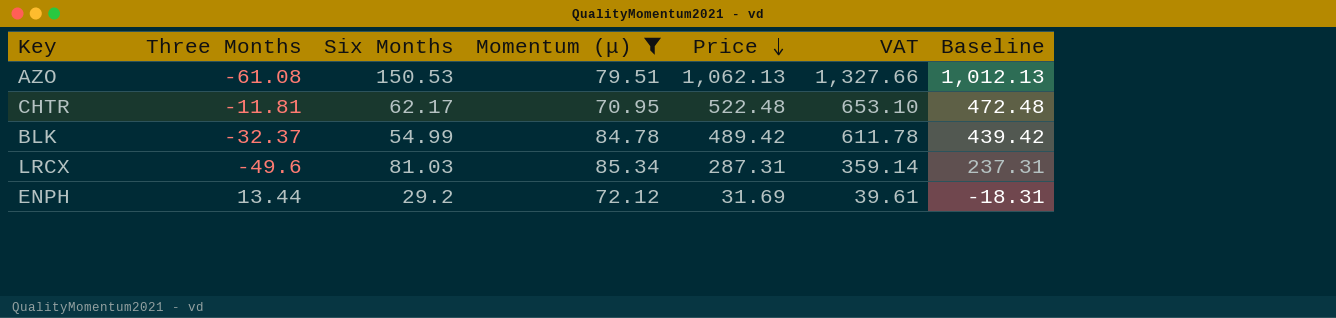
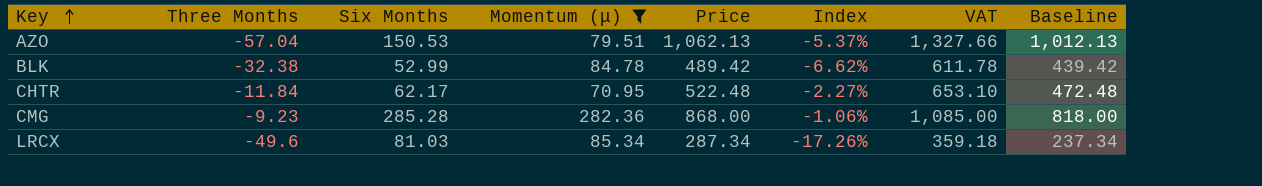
row order: Price descending -> Key ascending
column Index | formula: none -> [Three Months] / [Price]
row ENPH: 13.44 | 29.2 | 72.12 | 31.69 | 39.61 | -18.31 -> none
AZO | Three Months: -61.08 -> -57.04
BLK | Three Months: -32.37 -> -32.38
BLK | Six Months: 54.99 -> 52.99
CHTR | Three Months: -11.81 -> -11.84
row CMG: none -> -9.23 | 285.28 | 282.36 | 868.00 | -1.06% | 1,085.00 | 818.00
LRCX | Price: 287.31 -> 287.34
LRCX | VAT: 359.14 -> 359.18
LRCX | Baseline: 237.31 -> 237.34

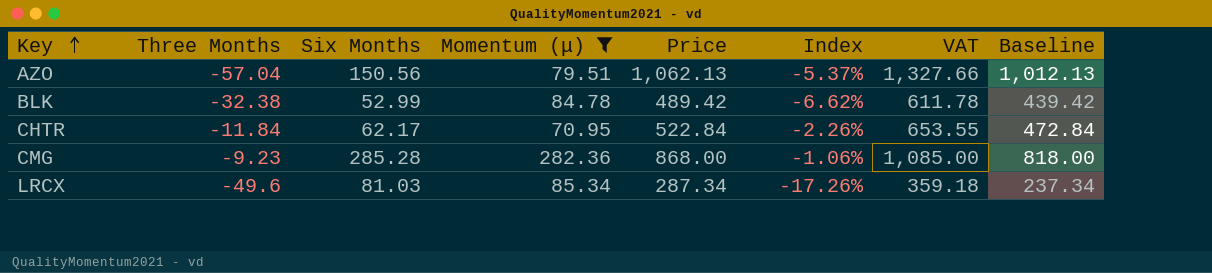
AZO | Six Months: 150.53 -> 150.56
CHTR | Price: 522.48 -> 522.84
CHTR | Index: -2.27% -> -2.26%
CHTR | VAT: 653.10 -> 653.55
CHTR | Baseline: 472.48 -> 472.84

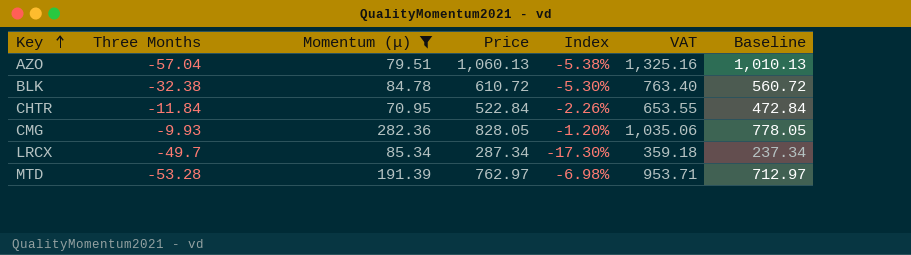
column Six Months | position: 3 -> none
AZO | Price: 1,062.13 -> 1,060.13
AZO | Index: -5.37% -> -5.38%
AZO | VAT: 1,327.66 -> 1,325.16
AZO | Baseline: 1,012.13 -> 1,010.13
BLK | Price: 489.42 -> 610.72
BLK | Index: -6.62% -> -5.30%
BLK | VAT: 611.78 -> 763.40
BLK | Baseline: 439.42 -> 560.72
CMG | Three Months: -9.23 -> -9.93
CMG | Price: 868.00 -> 828.05
CMG | Index: -1.06% -> -1.20%
CMG | VAT: 1,085.00 -> 1,035.06
CMG | Baseline: 818.00 -> 778.05
LRCX | Three Months: -49.6 -> -49.7
LRCX | Index: -17.26% -> -17.30%
row MTD: none -> -53.28 | 191.39 | 762.97 | -6.98% | 953.71 | 712.97

